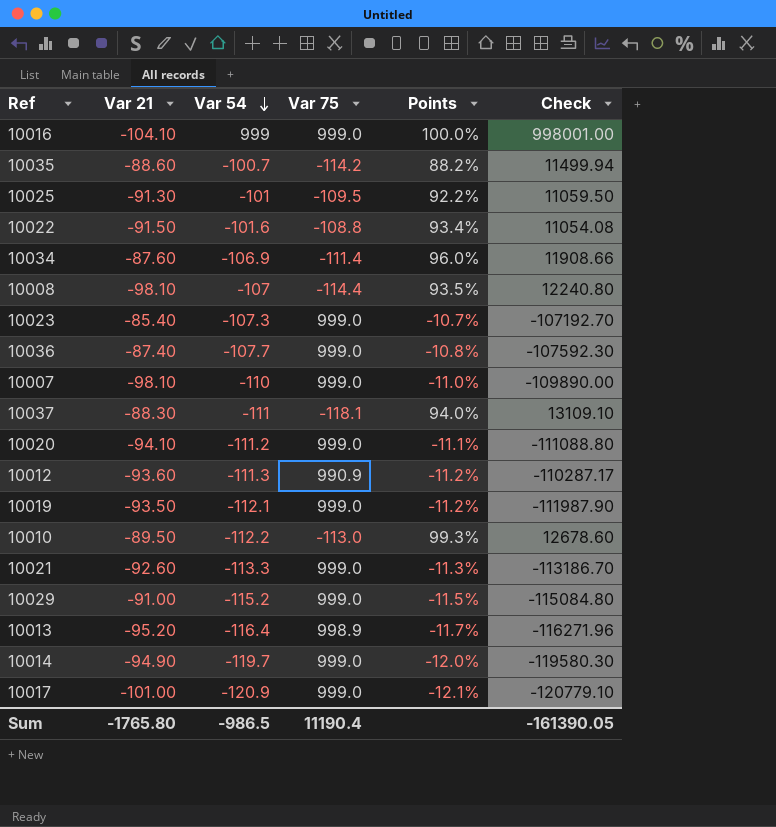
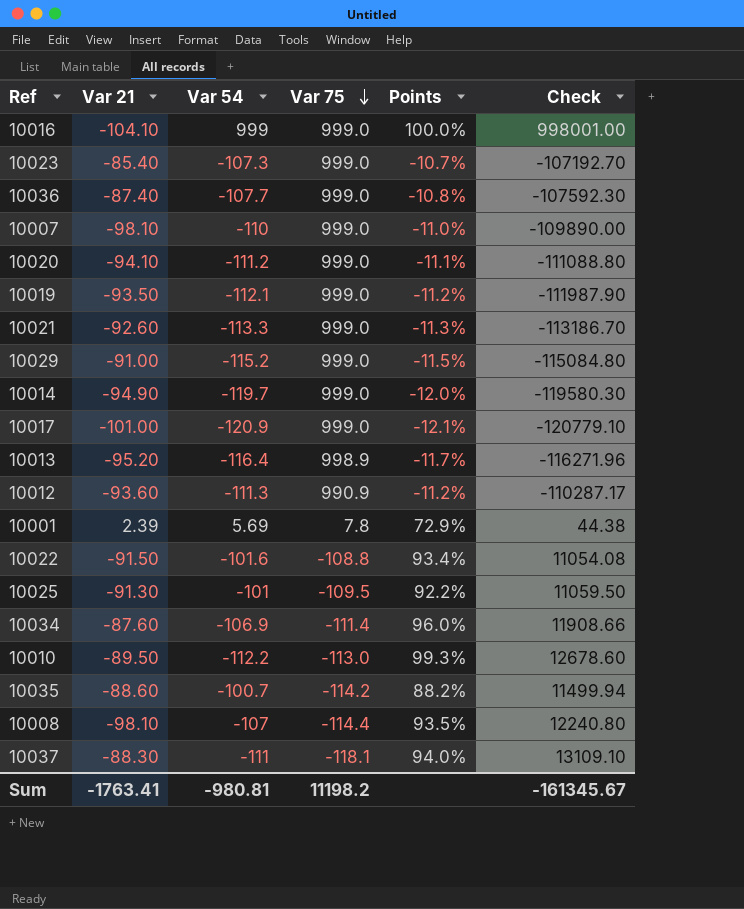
row order: Var 54 descending -> Var 75 descending
row 10001: none -> 2.39 | 5.69 | 7.8 | 72.9% | 44.38
Sum | Var 21: -1765.80 -> -1763.41
Sum | Var 54: -986.5 -> -980.81
Sum | Var 75: 11190.4 -> 11198.2
Sum | Check: -161390.05 -> -161345.67

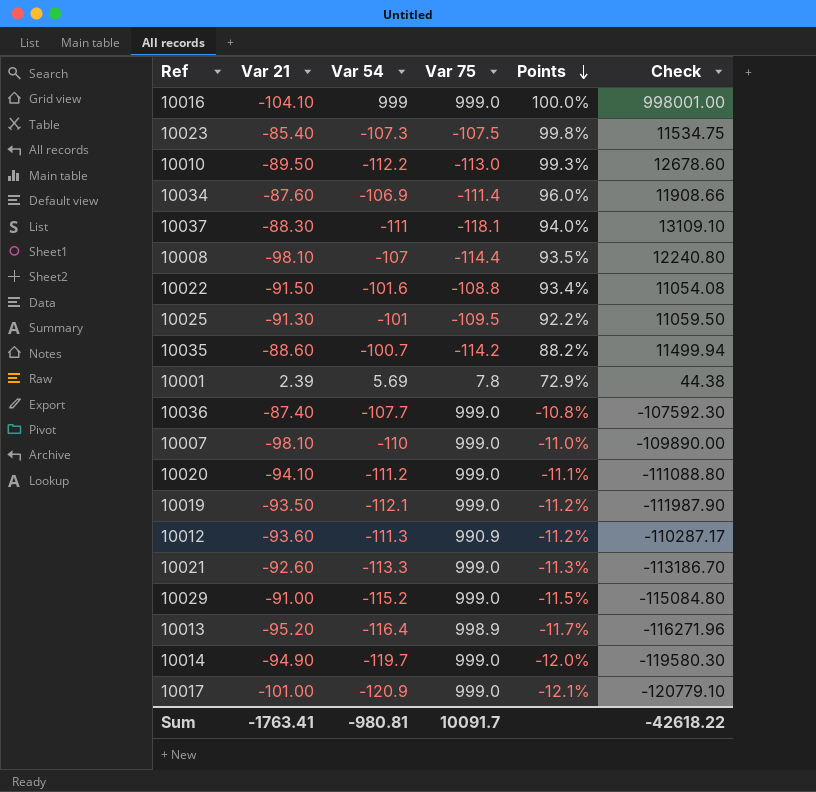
row order: Var 75 descending -> Points descending
10023 | Var 75: 999.0 -> -107.5
10023 | Points: -10.7% -> 99.8%
10023 | Check: -107192.70 -> 11534.75
Sum | Var 75: 11198.2 -> 10091.7
Sum | Check: -161345.67 -> -42618.22

